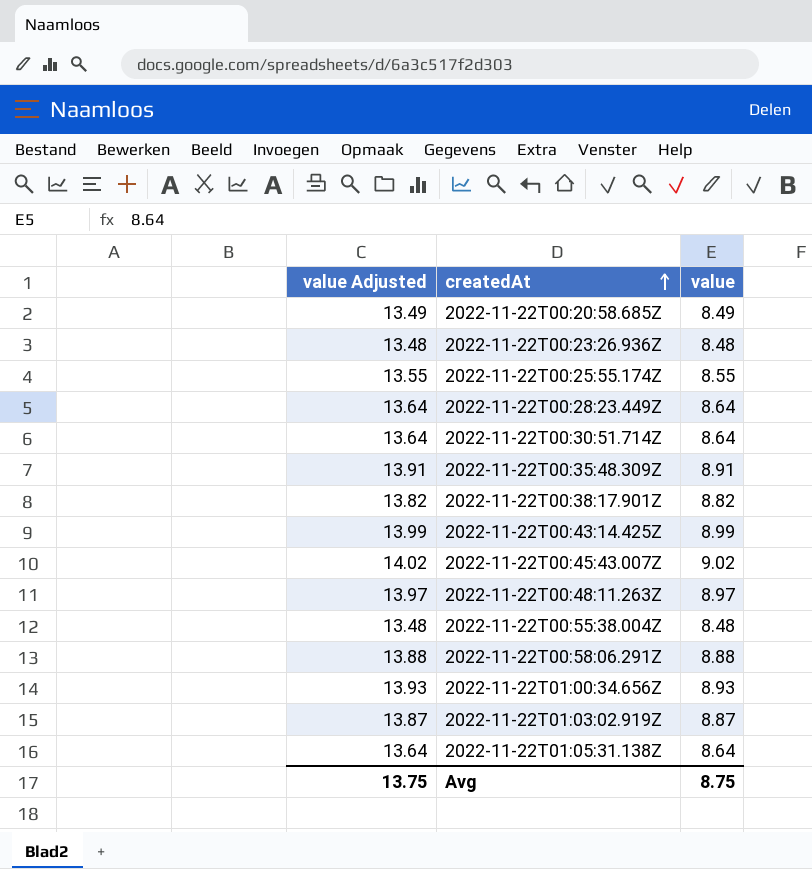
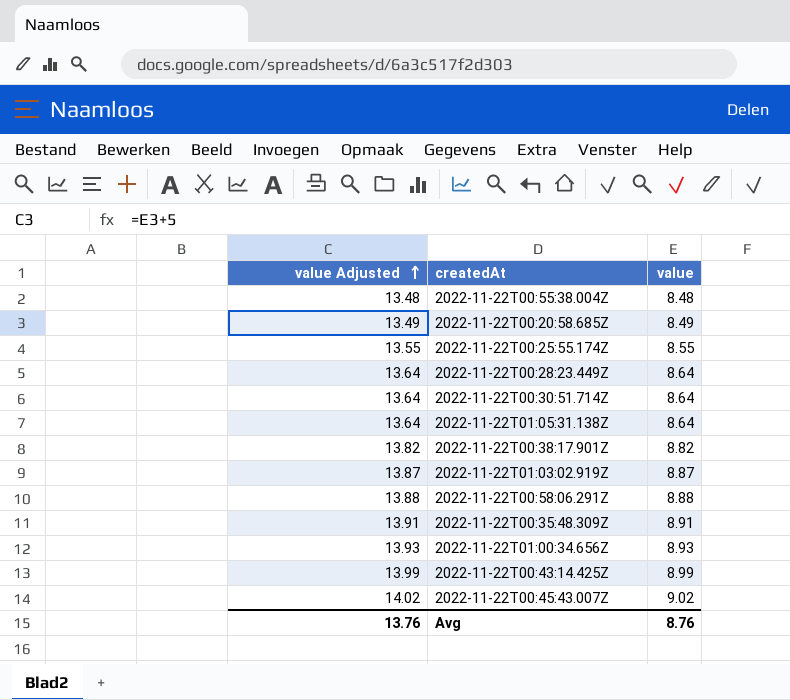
row order: createdAt ascending -> value Adjusted ascending
row 2022-11-22T00:23:26.936Z: 13.48 | 8.48 -> none
row 2022-11-22T00:48:11.263Z: 13.97 | 8.97 -> none
Avg | value Adjusted: 13.75 -> 13.76
Avg | value: 8.75 -> 8.76

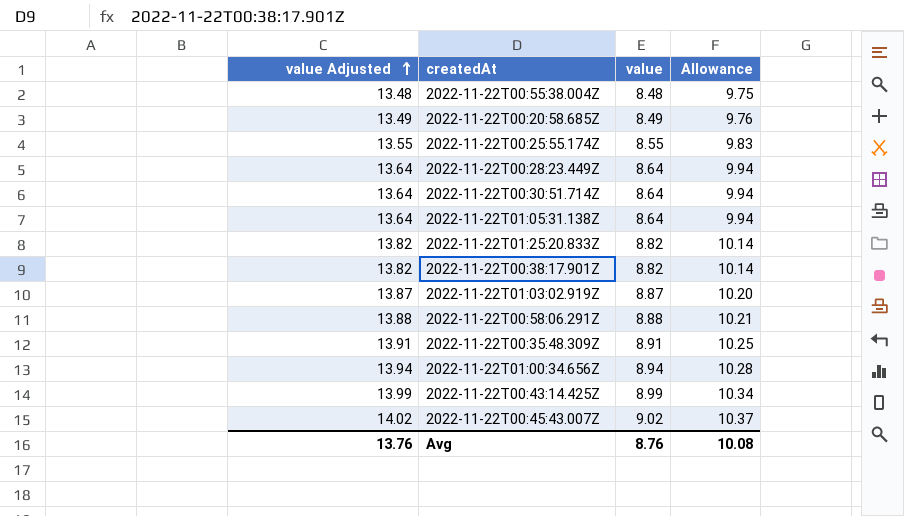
column Allowance | formula: none -> [value] * 1.15
row 2022-11-22T01:25:20.833Z: none -> 13.82 | 8.82 | 10.14
2022-11-22T01:00:34.656Z | value Adjusted: 13.93 -> 13.94
2022-11-22T01:00:34.656Z | value: 8.93 -> 8.94

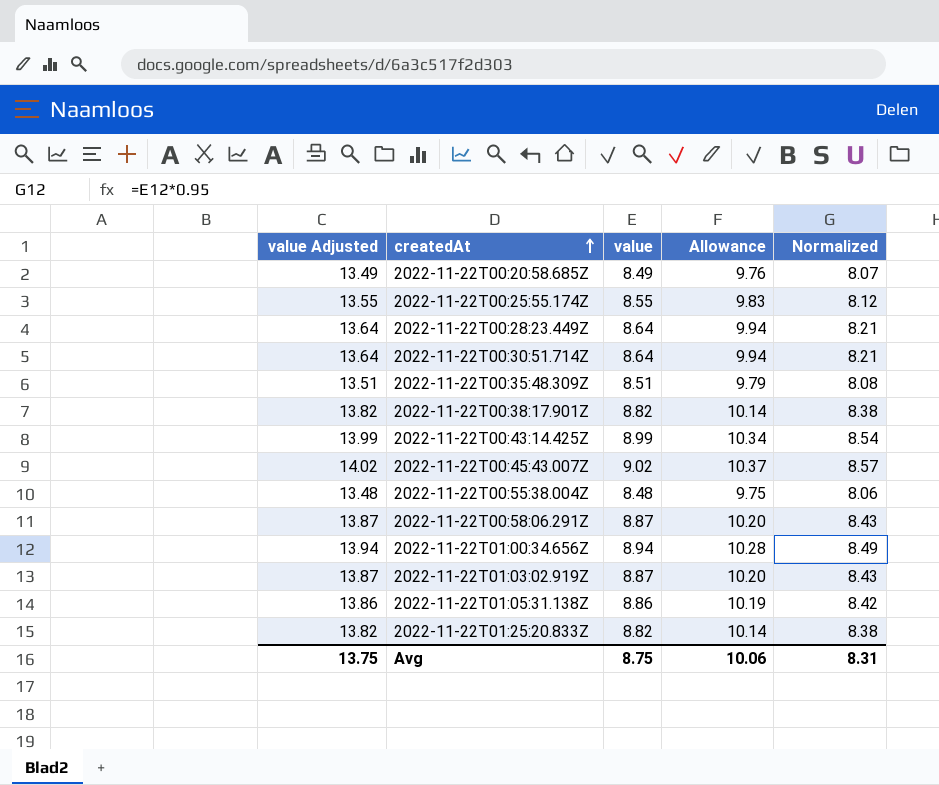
row order: value Adjusted ascending -> createdAt ascending
column Normalized | formula: none -> [value] * 0.95
2022-11-22T00:35:48.309Z | value Adjusted: 13.91 -> 13.51
2022-11-22T00:35:48.309Z | value: 8.91 -> 8.51
2022-11-22T00:35:48.309Z | Allowance: 10.25 -> 9.79
2022-11-22T00:58:06.291Z | value Adjusted: 13.88 -> 13.87
2022-11-22T00:58:06.291Z | value: 8.88 -> 8.87
2022-11-22T00:58:06.291Z | Allowance: 10.21 -> 10.20
2022-11-22T01:05:31.138Z | value Adjusted: 13.64 -> 13.86
2022-11-22T01:05:31.138Z | value: 8.64 -> 8.86
2022-11-22T01:05:31.138Z | Allowance: 9.94 -> 10.19
Avg | value Adjusted: 13.76 -> 13.75
Avg | value: 8.76 -> 8.75
Avg | Allowance: 10.08 -> 10.06

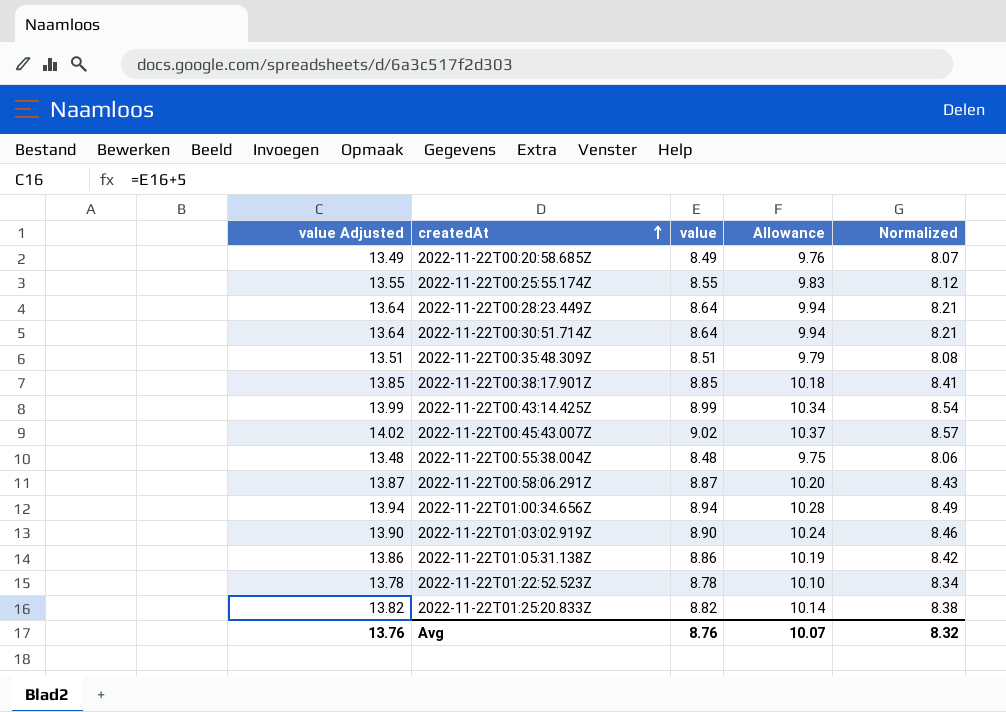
2022-11-22T00:38:17.901Z | value Adjusted: 13.82 -> 13.85
2022-11-22T00:38:17.901Z | value: 8.82 -> 8.85
2022-11-22T00:38:17.901Z | Allowance: 10.14 -> 10.18
2022-11-22T00:38:17.901Z | Normalized: 8.38 -> 8.41
2022-11-22T01:03:02.919Z | value Adjusted: 13.87 -> 13.90
2022-11-22T01:03:02.919Z | value: 8.87 -> 8.90
2022-11-22T01:03:02.919Z | Allowance: 10.20 -> 10.24
2022-11-22T01:03:02.919Z | Normalized: 8.43 -> 8.46
row 2022-11-22T01:22:52.523Z: none -> 13.78 | 8.78 | 10.10 | 8.34
Avg | value Adjusted: 13.75 -> 13.76
Avg | value: 8.75 -> 8.76
Avg | Allowance: 10.06 -> 10.07
Avg | Normalized: 8.31 -> 8.32

